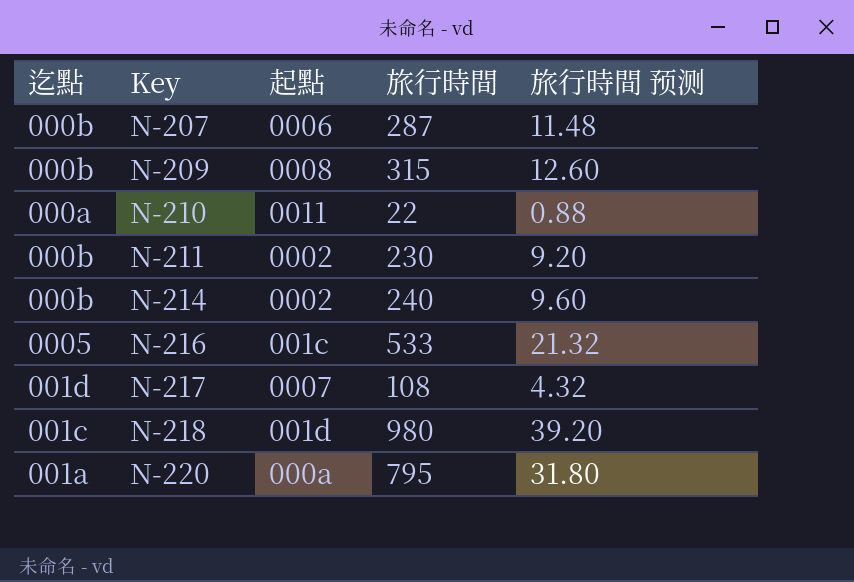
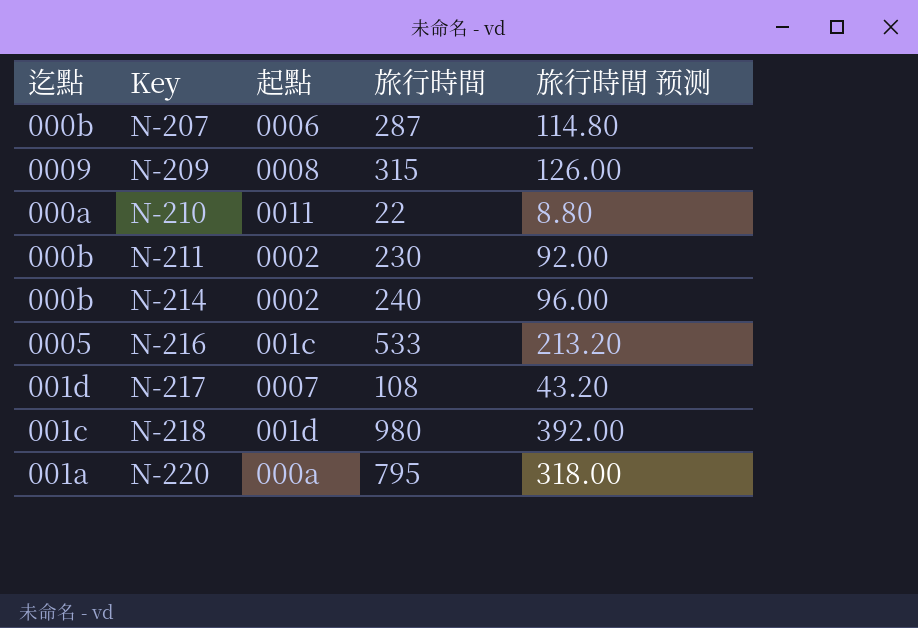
column 旅行時間 预测 | formula: [旅行時間] * 0.04 -> [旅行時間] * 0.4
N-209 | 迄點: 000b -> 0009

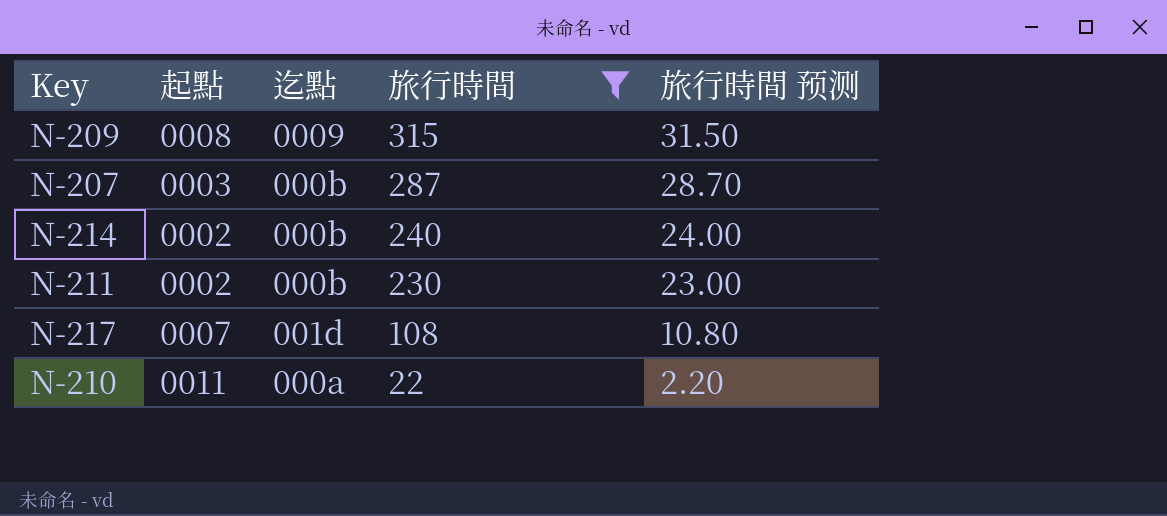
filter: none -> 旅行時間 <= 315
row order: Key ascending -> 旅行時間 descending
column 迄點 | position: 1 -> 3
column 旅行時間 预测 | formula: [旅行時間] * 0.4 -> [旅行時間] * 0.1
N-207 | 起點: 0006 -> 0003

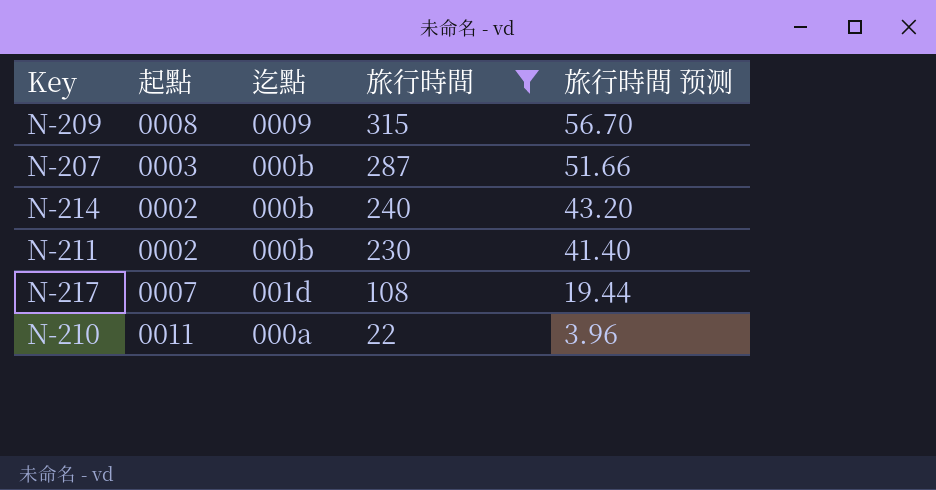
column 旅行時間 预测 | formula: [旅行時間] * 0.1 -> [旅行時間] * 0.18

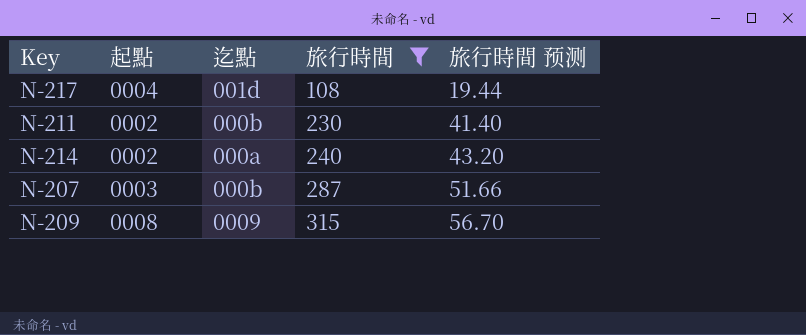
row order: 旅行時間 descending -> 旅行時間 ascending
row N-210: 0011 | 000a | 22 | 3.96 -> none
N-217 | 起點: 0007 -> 0004
N-214 | 迄點: 000b -> 000a

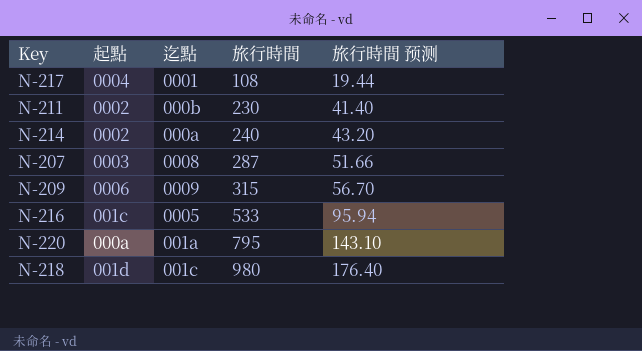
filter: 旅行時間 <= 315 -> none
N-217 | 迄點: 001d -> 0001
N-207 | 迄點: 000b -> 0008
N-209 | 起點: 0008 -> 0006

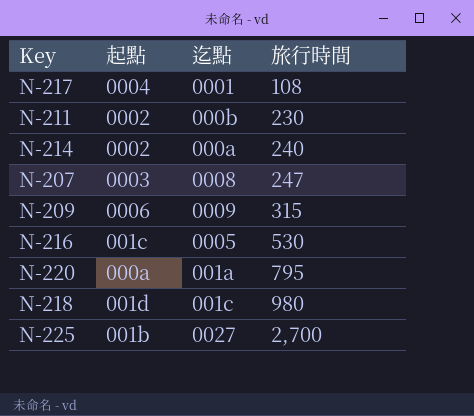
column 旅行時間 预测 | formula: [旅行時間] * 0.18 -> none
N-207 | 旅行時間: 287 -> 247
N-216 | 旅行時間: 533 -> 530
row N-225: none -> 001b | 0027 | 2,700

